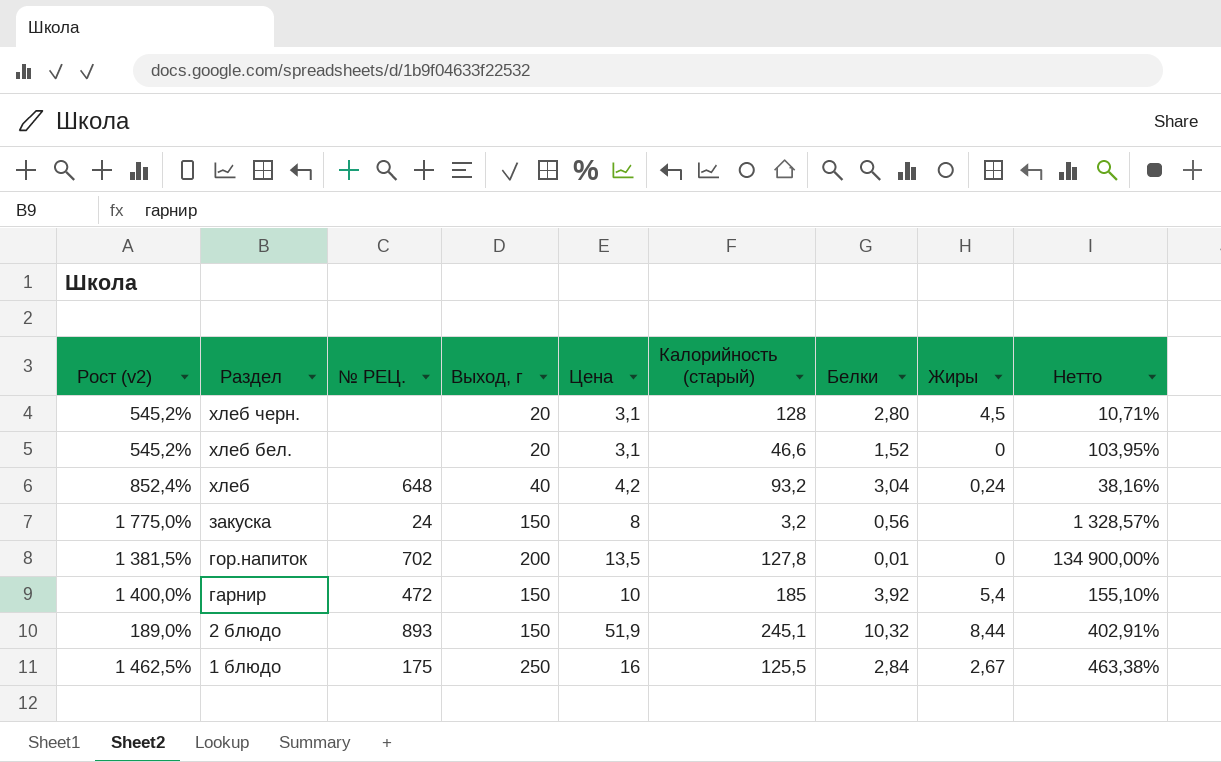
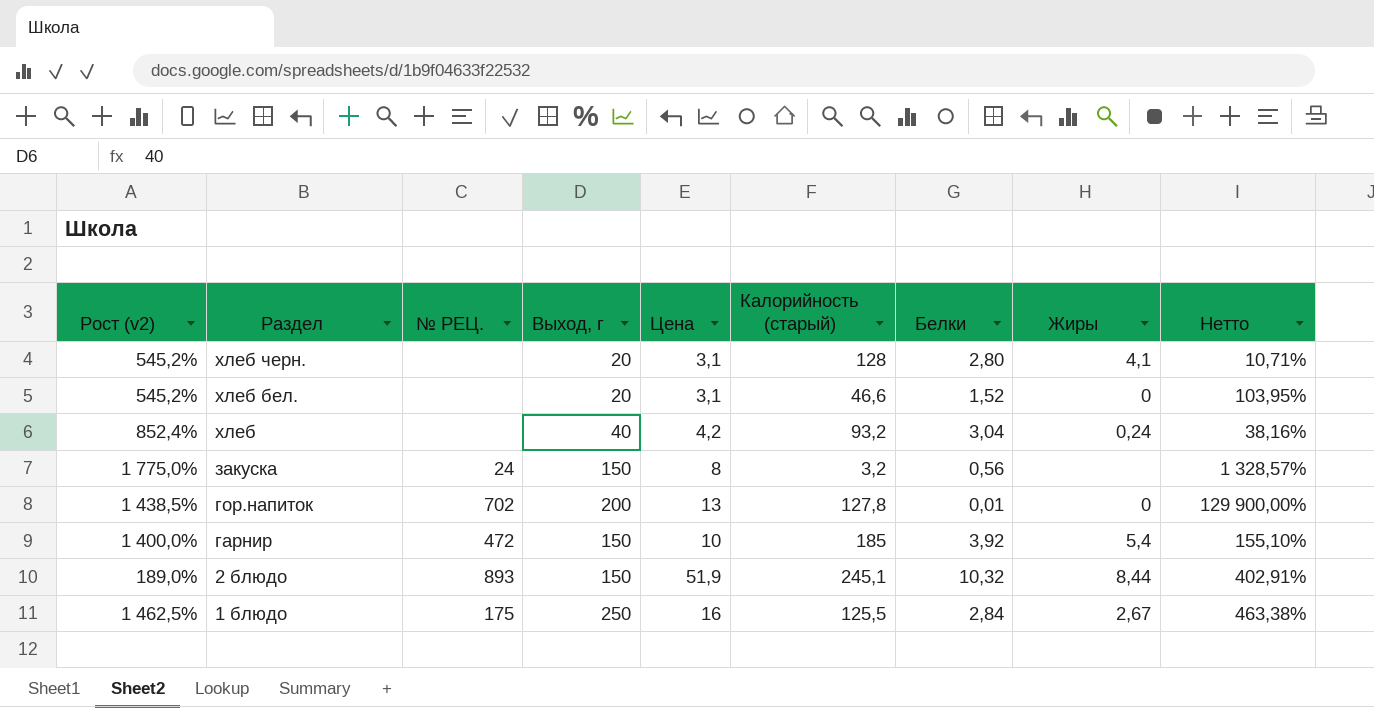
хлеб черн. | Жиры: 4,5 -> 4,1
хлеб | № РЕЦ.: 648 -> none
гор.напиток | Рост (v2): 1 381,5% -> 1 438,5%
гор.напиток | Цена: 13,5 -> 13
гор.напиток | Нетто: 134 900,00% -> 129 900,00%

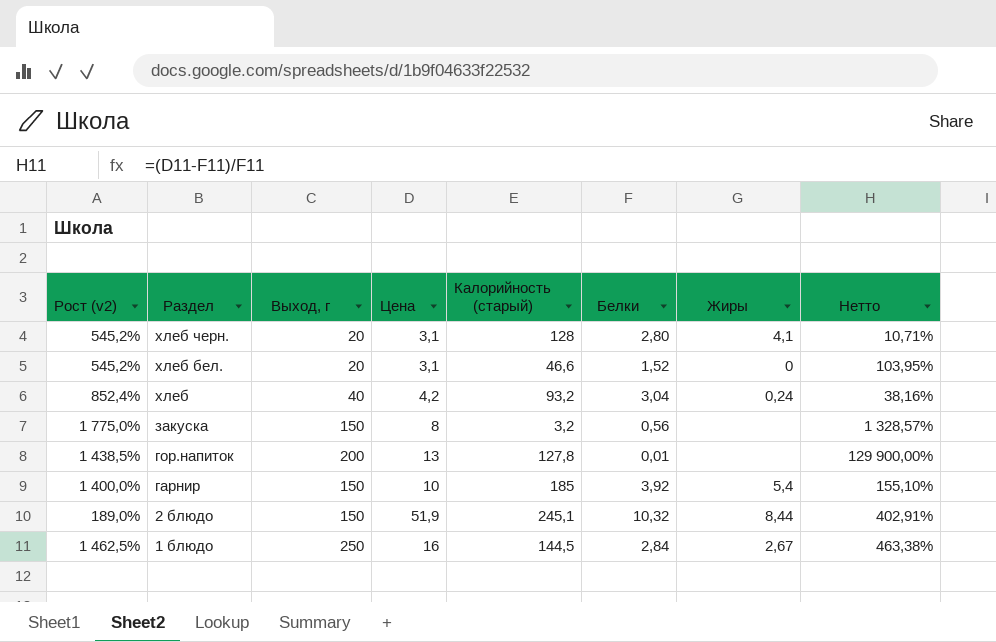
column № РЕЦ. | position: 3 -> none
гор.напиток | Жиры: 0 -> none
1 блюдо | Калорийность (старый): 125,5 -> 144,5

